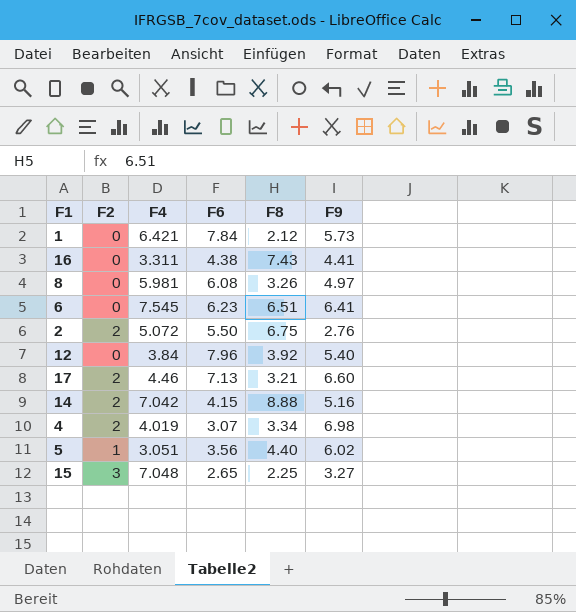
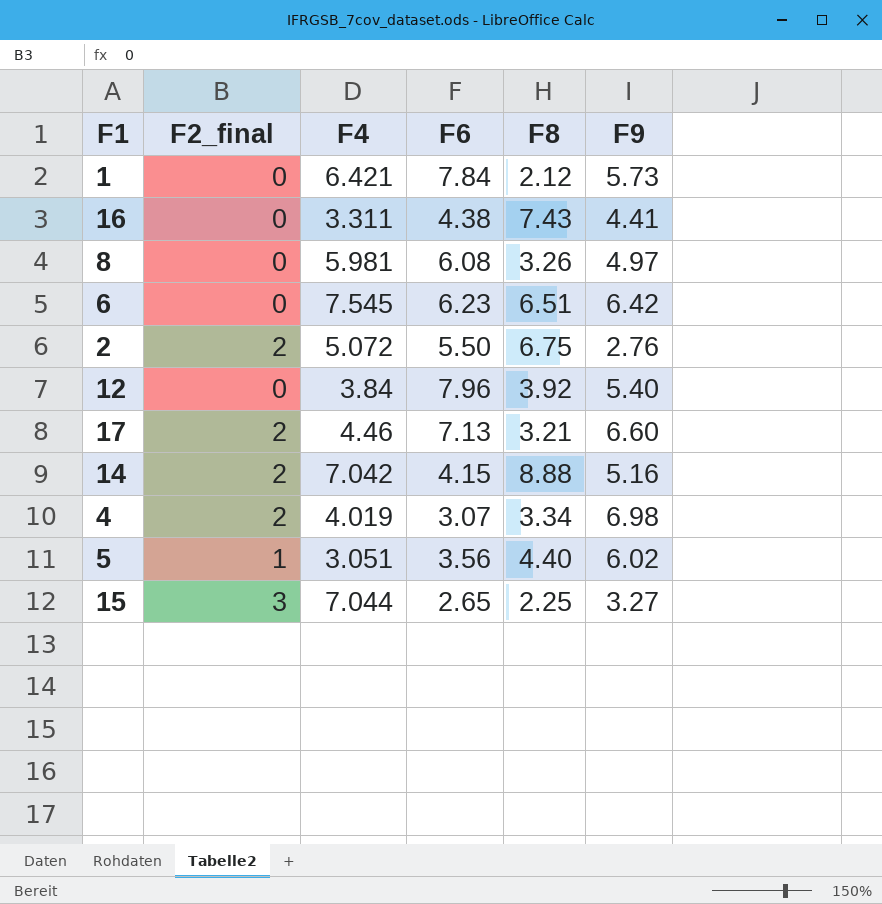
column name: F2 -> F2_final
6 | F9: 6.41 -> 6.42
15 | F4: 7.048 -> 7.044

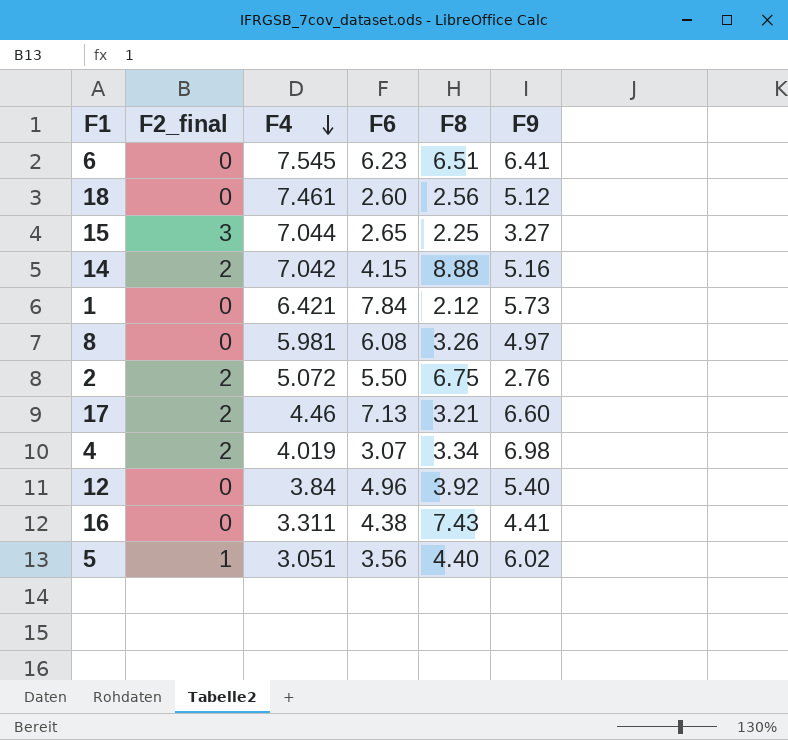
row order: none -> F4 descending
6 | F9: 6.42 -> 6.41
row 18: none -> 0 | 7.461 | 2.60 | 2.56 | 5.12
12 | F6: 7.96 -> 4.96

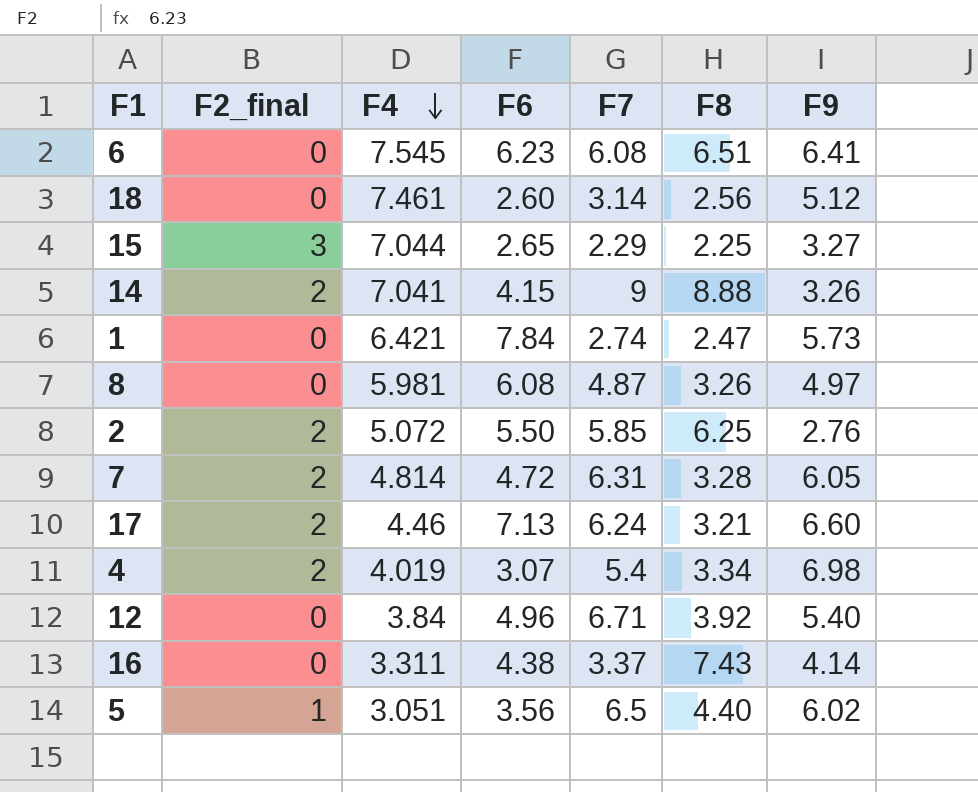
column F7 | position: none -> 5
14 | F4: 7.042 -> 7.041
14 | F9: 5.16 -> 3.26
1 | F8: 2.12 -> 2.47
2 | F8: 6.75 -> 6.25
row 7: none -> 2 | 4.814 | 4.72 | 6.31 | 3.28 | 6.05
16 | F9: 4.41 -> 4.14

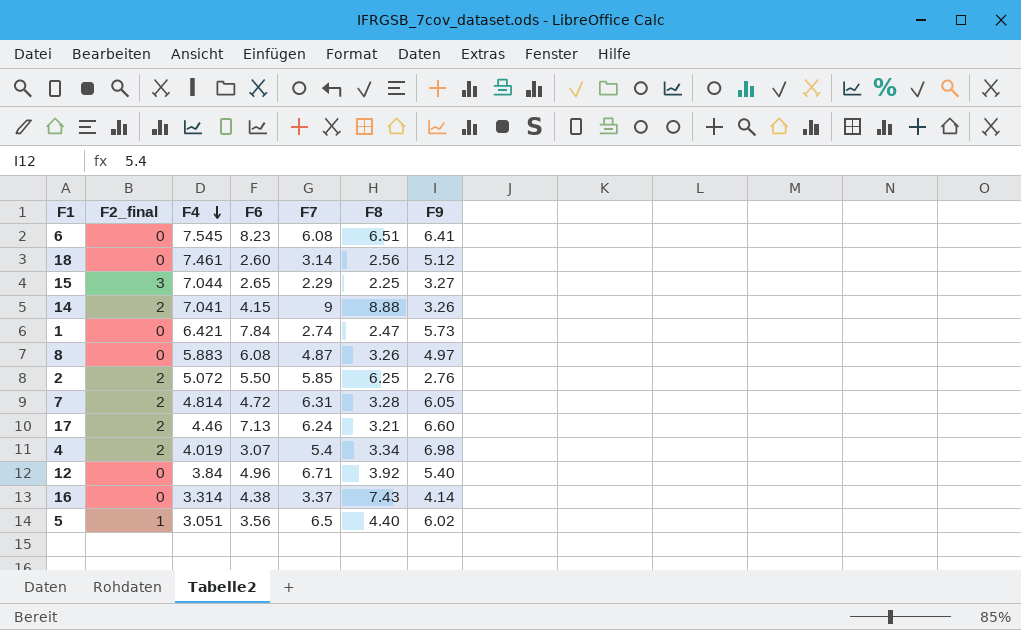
6 | F6: 6.23 -> 8.23
8 | F4: 5.981 -> 5.883
16 | F4: 3.311 -> 3.314

